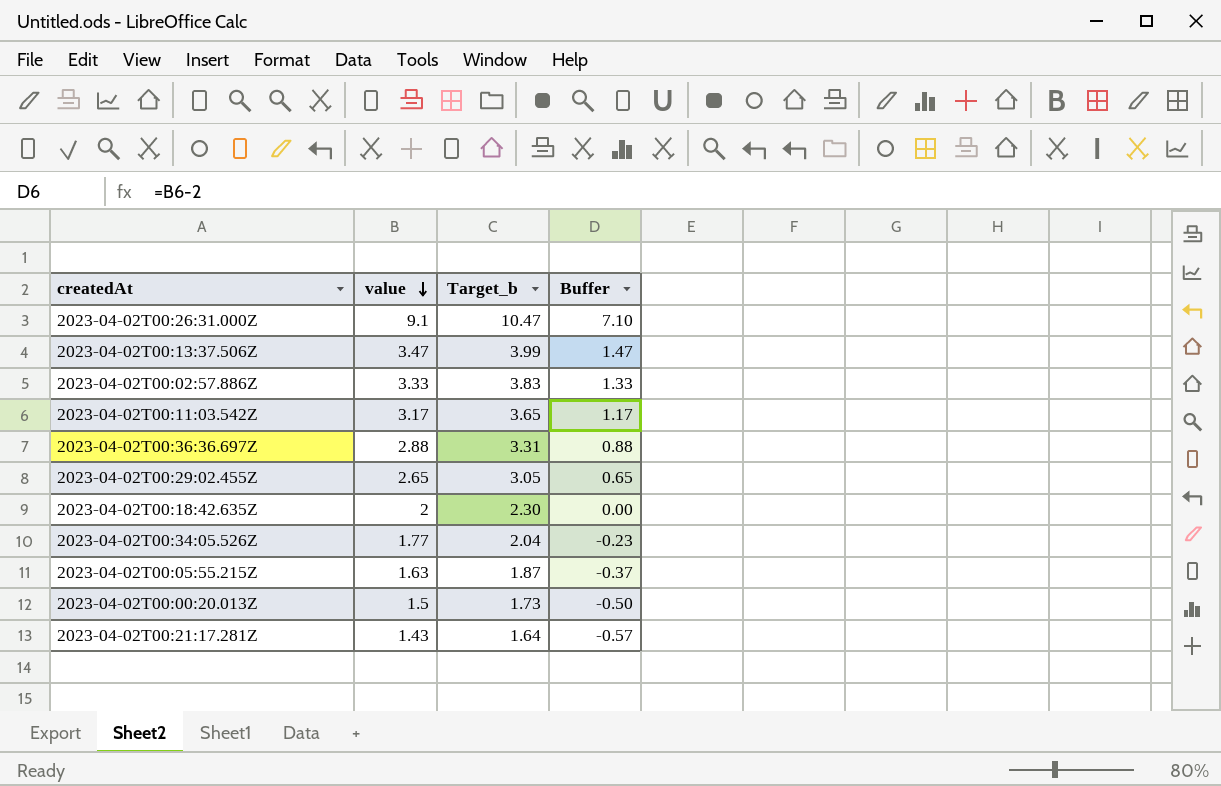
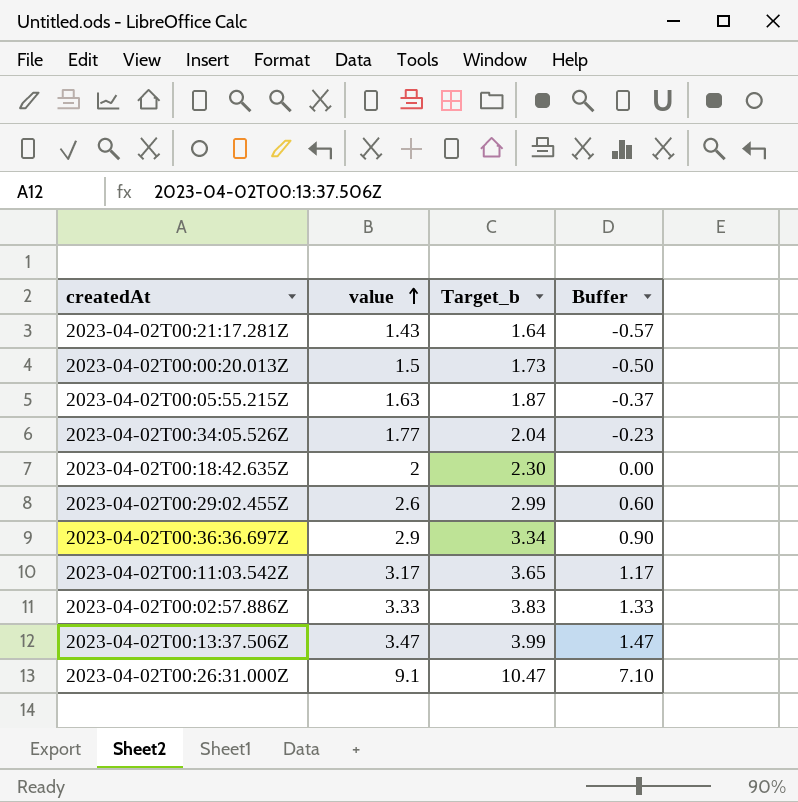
row order: value descending -> value ascending
2023-04-02T00:29:02.455Z | value: 2.65 -> 2.6
2023-04-02T00:29:02.455Z | Target_b: 3.05 -> 2.99
2023-04-02T00:29:02.455Z | Buffer: 0.65 -> 0.60
2023-04-02T00:36:36.697Z | value: 2.88 -> 2.9
2023-04-02T00:36:36.697Z | Target_b: 3.31 -> 3.34
2023-04-02T00:36:36.697Z | Buffer: 0.88 -> 0.90

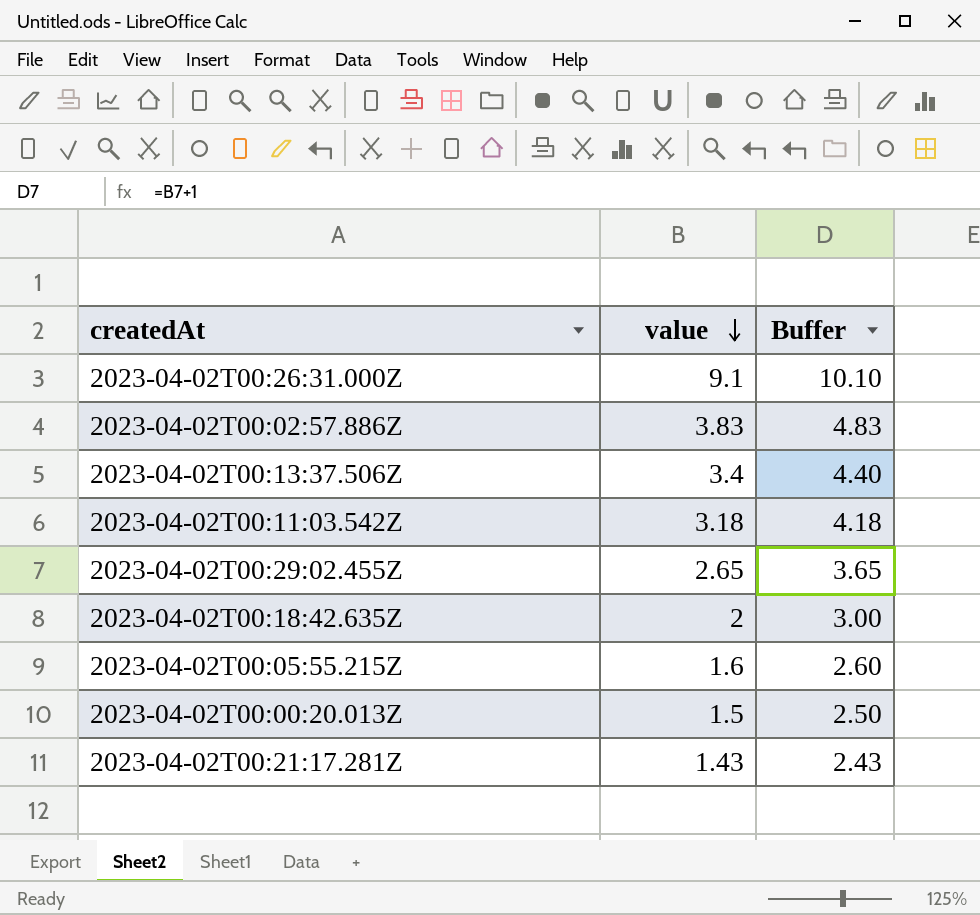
row order: value ascending -> value descending
column Target_b | formula: [value] * 1.15 -> none
column Buffer | formula: [value] - 2 -> [value] + 1
row 2023-04-02T00:34:05.526Z: 1.77 | 2.04 | -0.23 -> none
row 2023-04-02T00:36:36.697Z: 2.9 | 3.34 | 0.90 -> none
2023-04-02T00:02:57.886Z | value: 3.33 -> 3.83
2023-04-02T00:13:37.506Z | value: 3.47 -> 3.4
2023-04-02T00:11:03.542Z | value: 3.17 -> 3.18
2023-04-02T00:29:02.455Z | value: 2.6 -> 2.65
2023-04-02T00:05:55.215Z | value: 1.63 -> 1.6

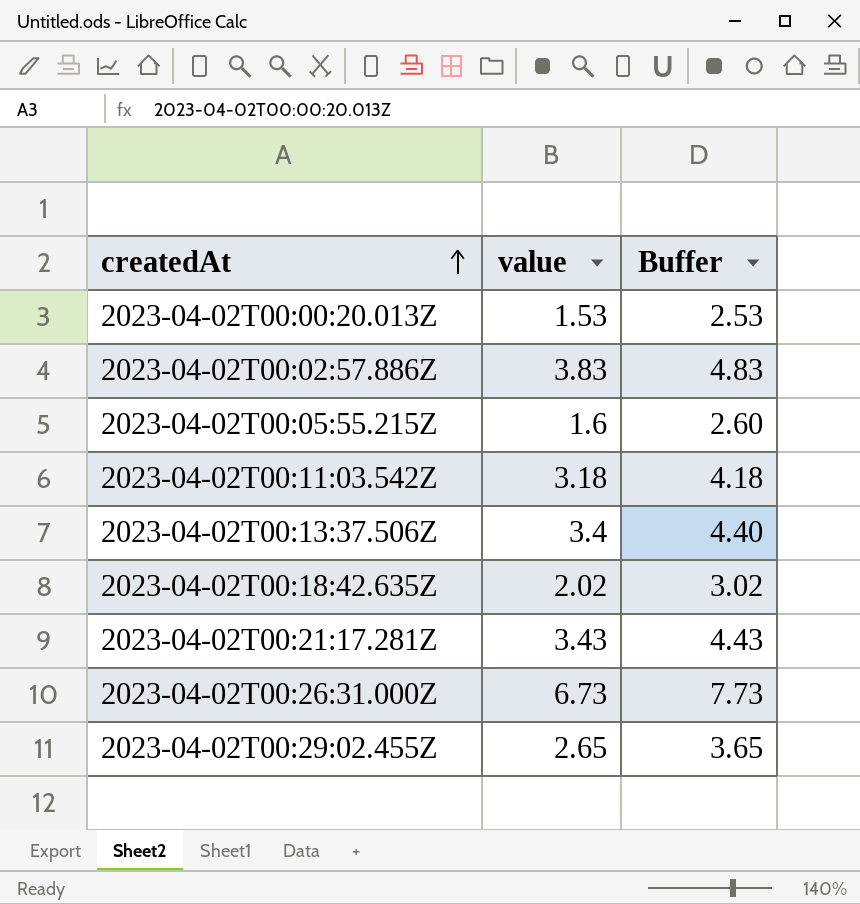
row order: value descending -> createdAt ascending
2023-04-02T00:00:20.013Z | value: 1.5 -> 1.53
2023-04-02T00:00:20.013Z | Buffer: 2.50 -> 2.53
2023-04-02T00:18:42.635Z | value: 2 -> 2.02
2023-04-02T00:18:42.635Z | Buffer: 3.00 -> 3.02
2023-04-02T00:21:17.281Z | value: 1.43 -> 3.43
2023-04-02T00:21:17.281Z | Buffer: 2.43 -> 4.43
2023-04-02T00:26:31.000Z | value: 9.1 -> 6.73
2023-04-02T00:26:31.000Z | Buffer: 10.10 -> 7.73

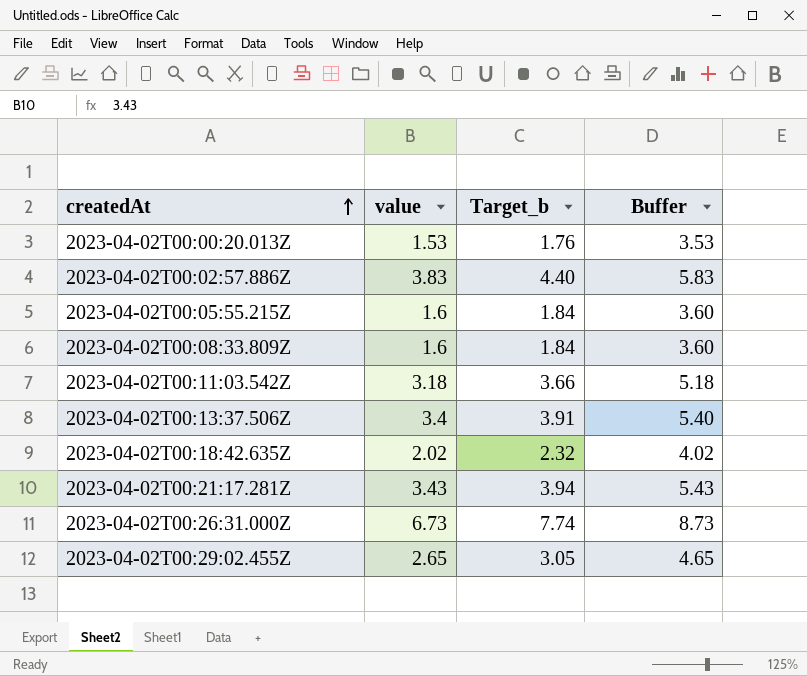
column Target_b | formula: none -> [value] * 1.15
column Buffer | formula: [value] + 1 -> [value] + 2
row 2023-04-02T00:08:33.809Z: none -> 1.6 | 1.84 | 3.60

